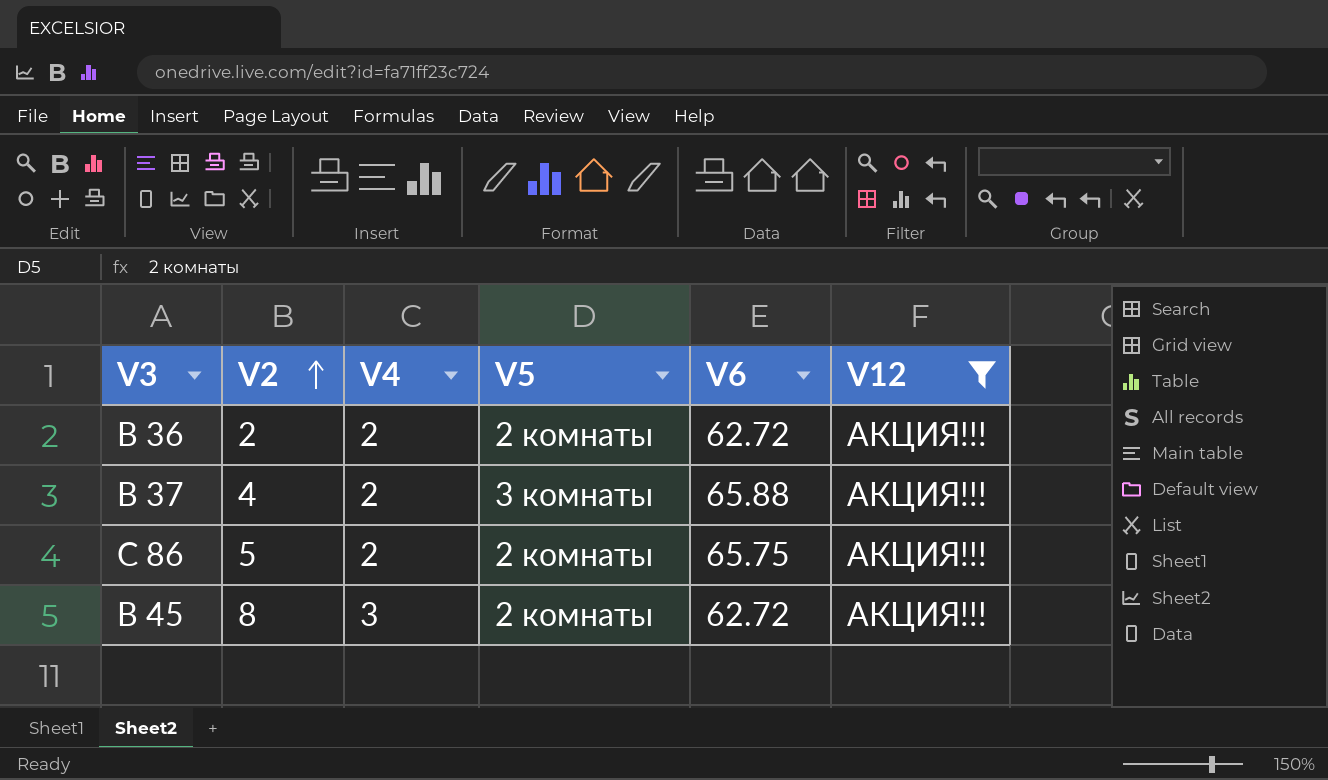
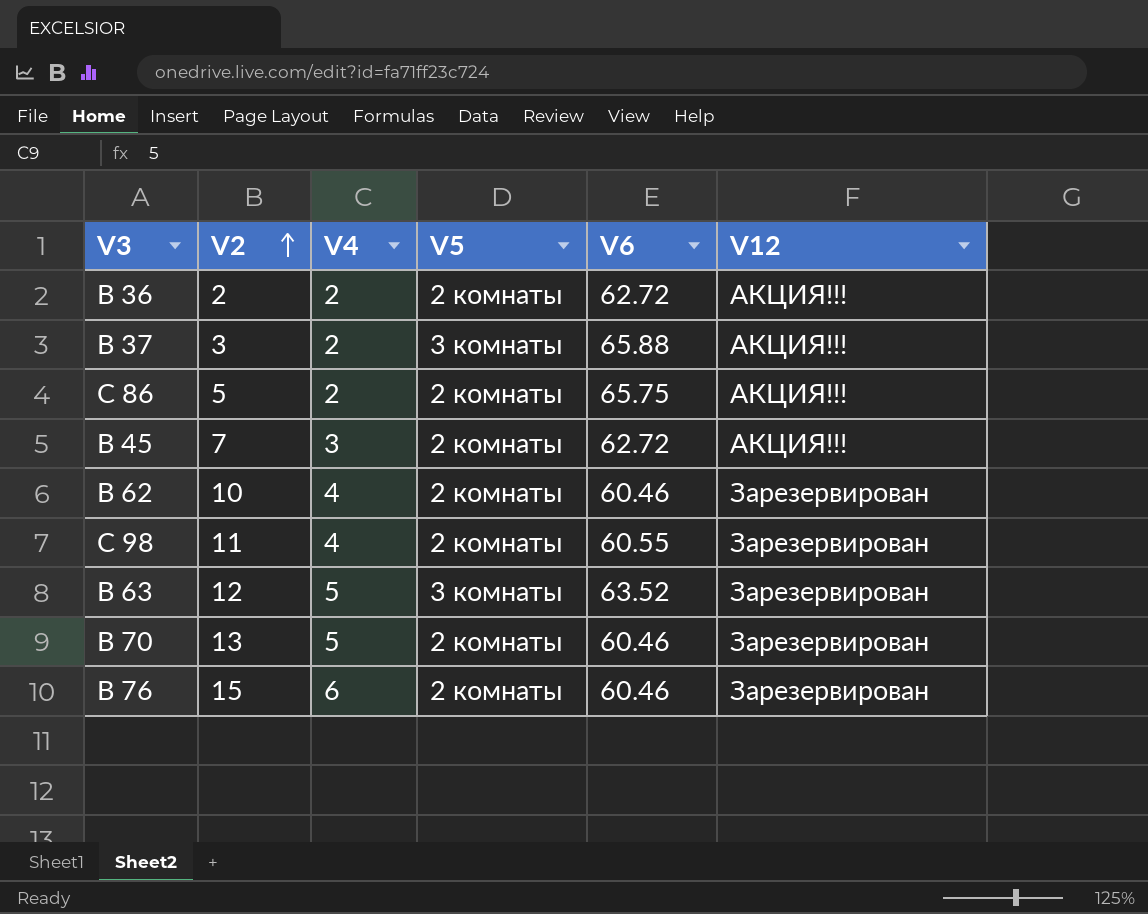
filter: V12 = АКЦИЯ!!! -> none
B 37 | V2: 4 -> 3
B 45 | V2: 8 -> 7

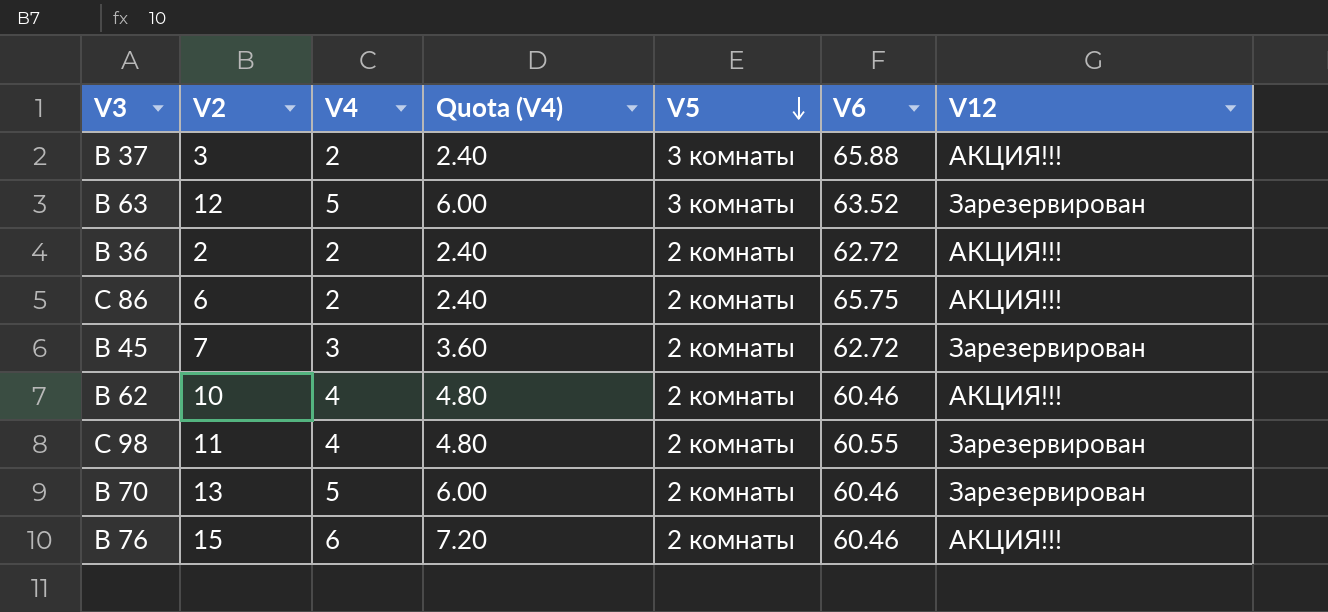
row order: V2 ascending -> V5 descending
column Quota (V4) | formula: none -> [V4] * 1.2
C 86 | V2: 5 -> 6
B 45 | V12: АКЦИЯ!!! -> Зарезервирован
B 62 | V12: Зарезервирован -> АКЦИЯ!!!
B 76 | V12: Зарезервирован -> АКЦИЯ!!!

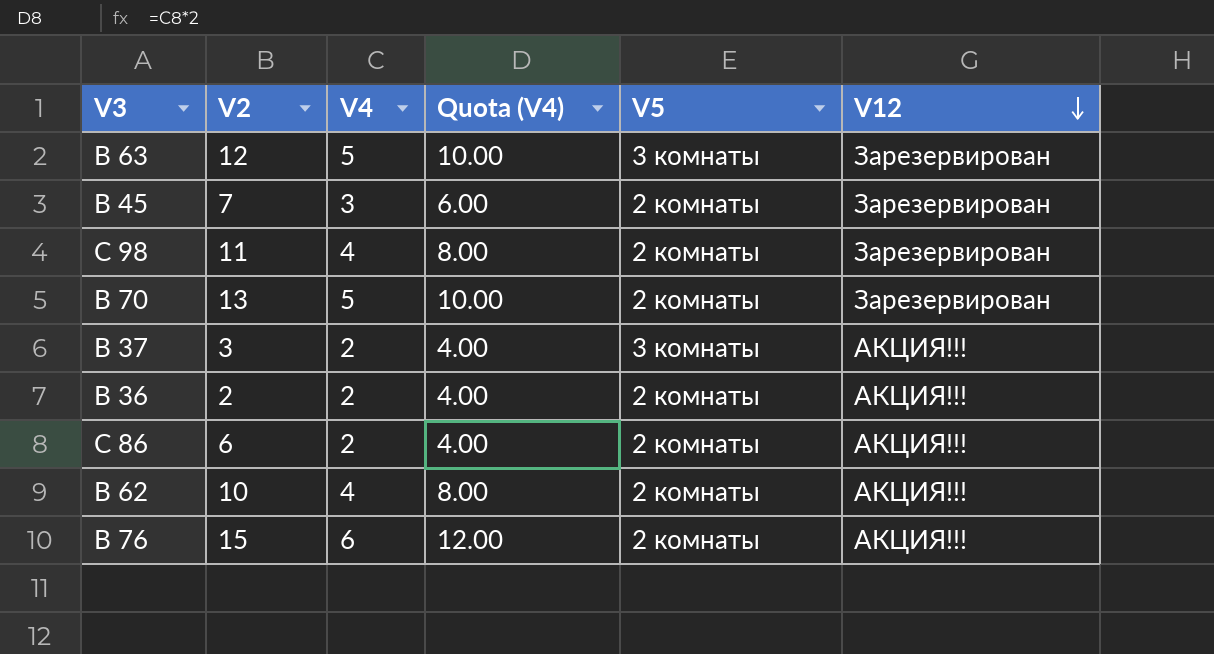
row order: V5 descending -> V12 descending
column V6 | position: 6 -> none
column Quota (V4) | formula: [V4] * 1.2 -> [V4] * 2

